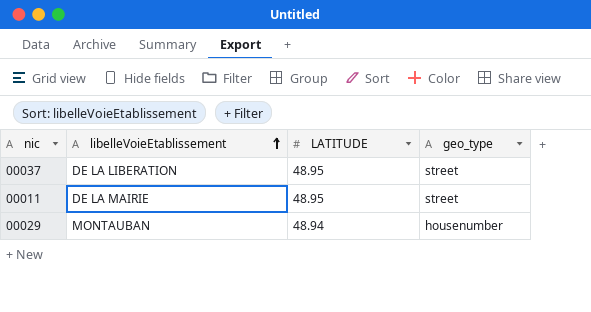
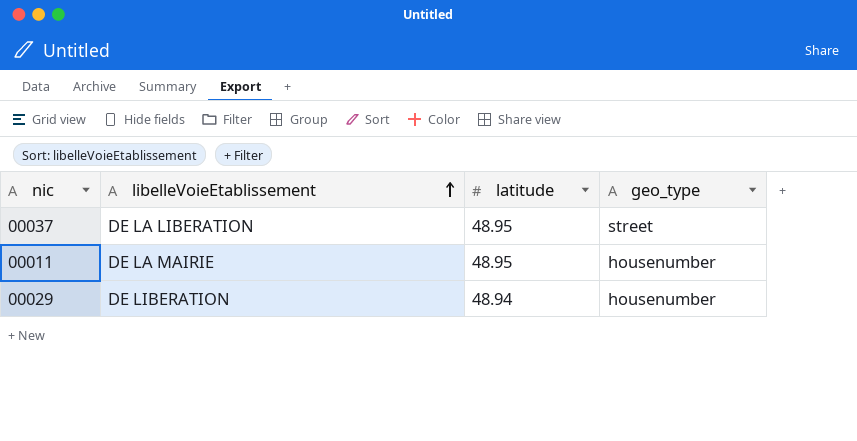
column name: LATITUDE -> latitude
00011 | geo_type: street -> housenumber
00029 | libelleVoieEtablissement: MONTAUBAN -> DE LIBERATION

